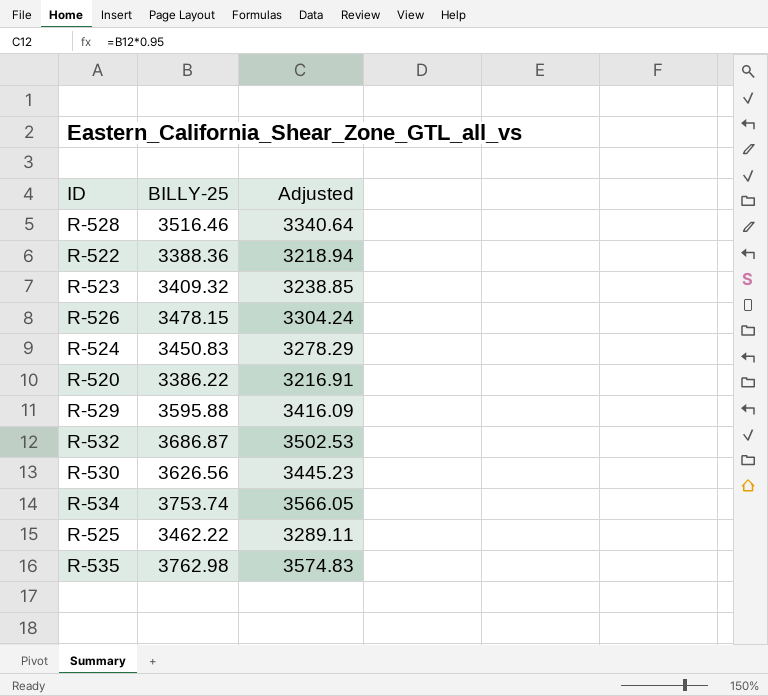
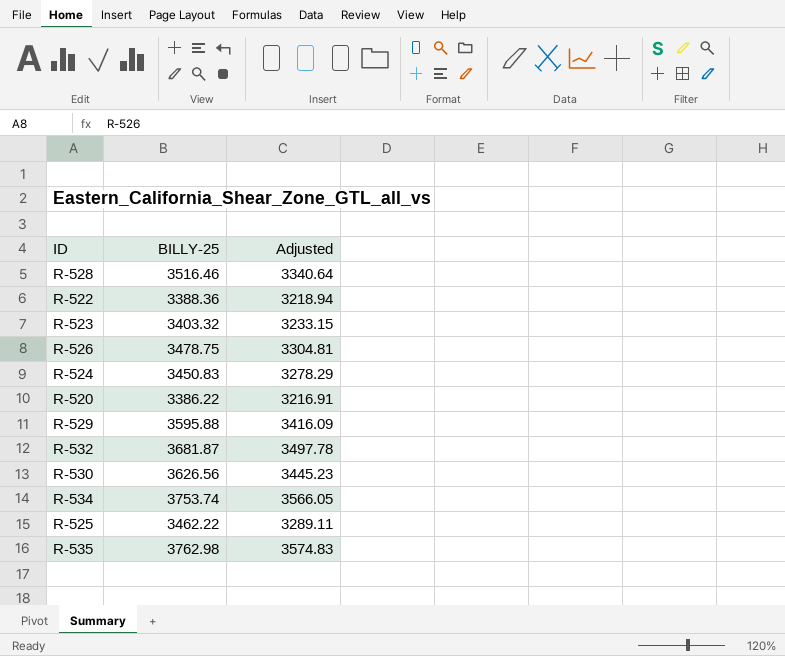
R-523 | BILLY-25: 3409.32 -> 3403.32
R-523 | Adjusted: 3238.85 -> 3233.15
R-526 | BILLY-25: 3478.15 -> 3478.75
R-526 | Adjusted: 3304.24 -> 3304.81
R-532 | BILLY-25: 3686.87 -> 3681.87
R-532 | Adjusted: 3502.53 -> 3497.78

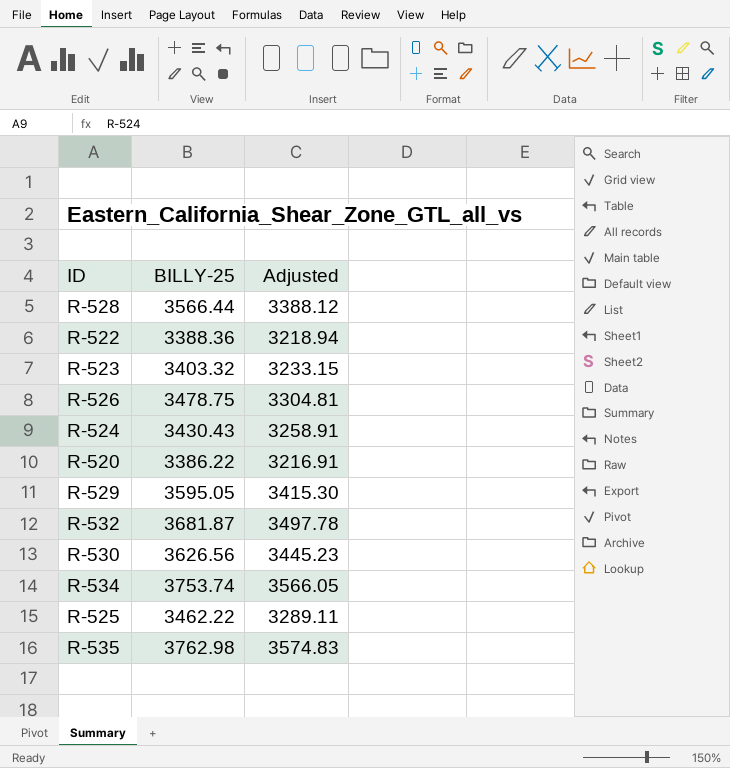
R-528 | BILLY-25: 3516.46 -> 3566.44
R-528 | Adjusted: 3340.64 -> 3388.12
R-524 | BILLY-25: 3450.83 -> 3430.43
R-524 | Adjusted: 3278.29 -> 3258.91
R-529 | BILLY-25: 3595.88 -> 3595.05
R-529 | Adjusted: 3416.09 -> 3415.30

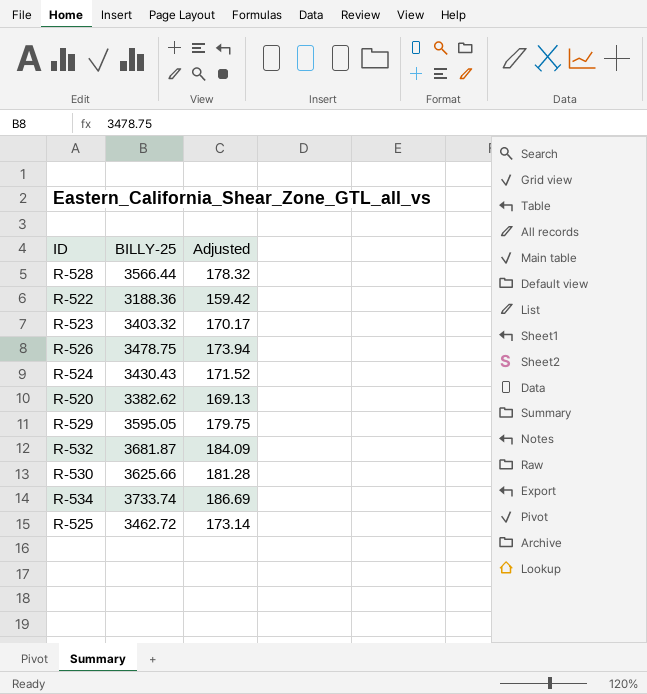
column Adjusted | formula: [BILLY-25] * 0.95 -> [BILLY-25] * 0.05
row R-535: 3762.98 | 3574.83 -> none
R-522 | BILLY-25: 3388.36 -> 3188.36
R-520 | BILLY-25: 3386.22 -> 3382.62
R-530 | BILLY-25: 3626.56 -> 3625.66
R-534 | BILLY-25: 3753.74 -> 3733.74
R-525 | BILLY-25: 3462.22 -> 3462.72

